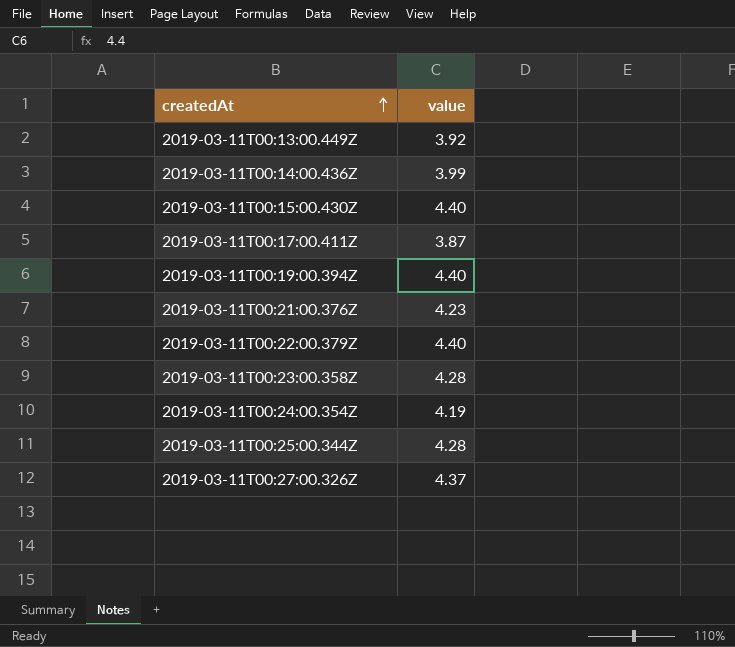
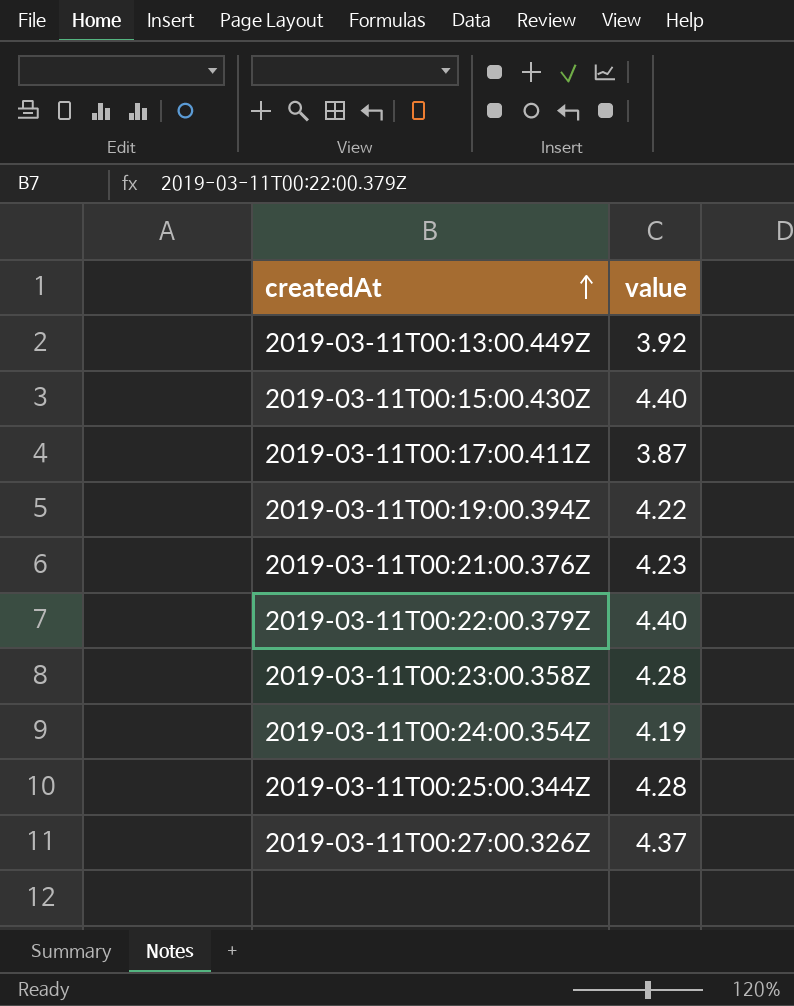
row 2019-03-11T00:14:00.436Z: 3.99 -> none
2019-03-11T00:19:00.394Z | value: 4.40 -> 4.22

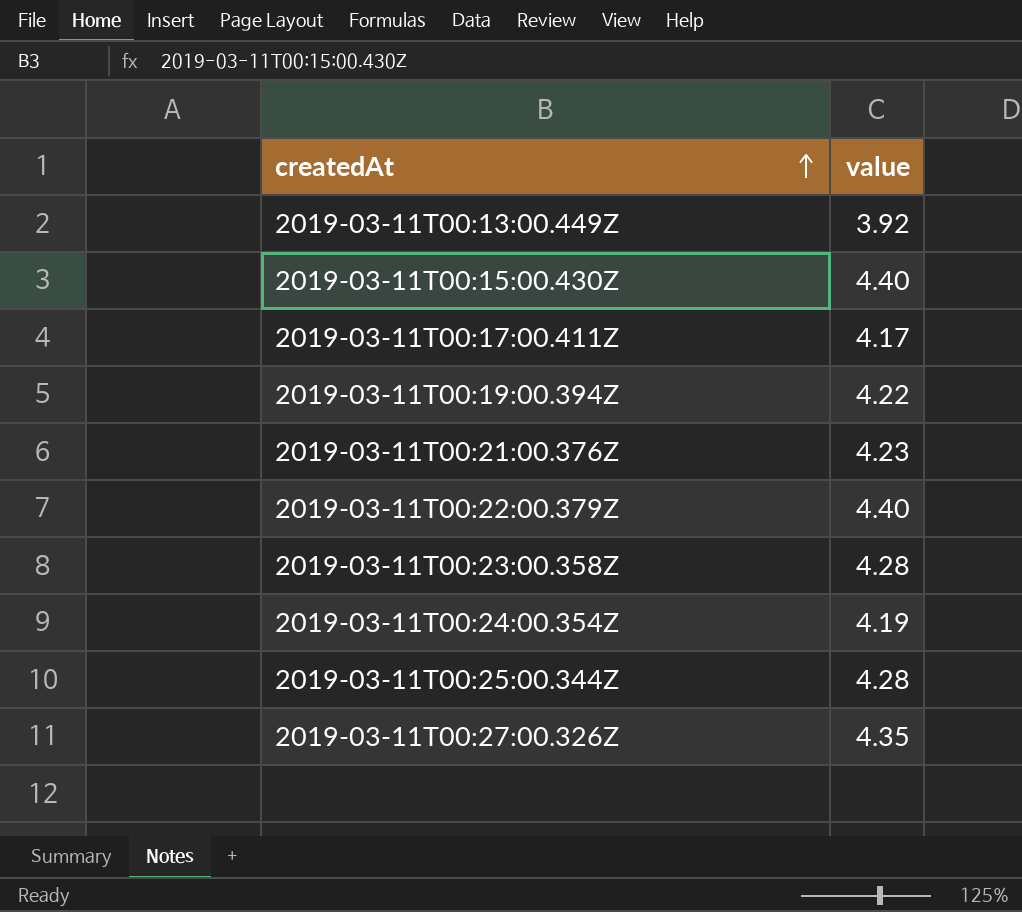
2019-03-11T00:17:00.411Z | value: 3.87 -> 4.17
2019-03-11T00:27:00.326Z | value: 4.37 -> 4.35

